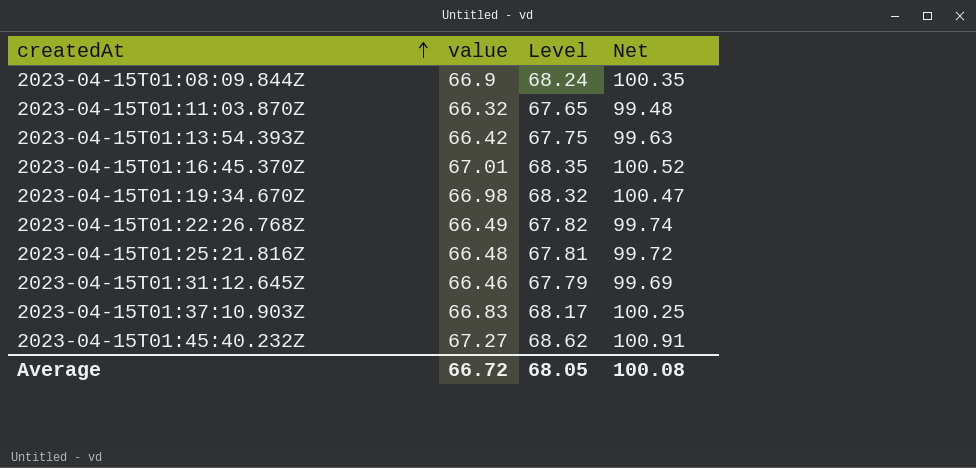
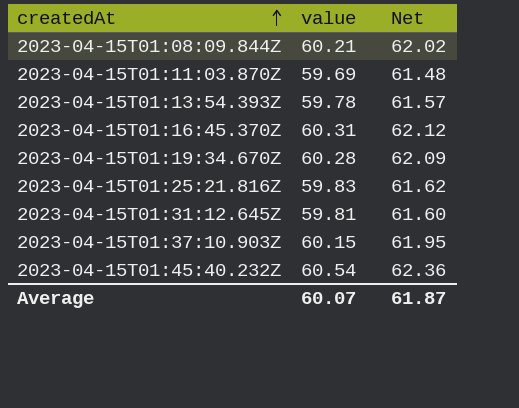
column Level | formula: [value] * 1.02 -> none
column Net | formula: [value] * 1.5 -> [value] * 1.03
row 2023-04-15T01:22:26.768Z: 66.49 | 67.82 | 99.74 -> none
2023-04-15T01:08:09.844Z | value: 66.9 -> 60.21
2023-04-15T01:11:03.870Z | value: 66.32 -> 59.69
2023-04-15T01:13:54.393Z | value: 66.42 -> 59.78
2023-04-15T01:16:45.370Z | value: 67.01 -> 60.31
2023-04-15T01:19:34.670Z | value: 66.98 -> 60.28
2023-04-15T01:25:21.816Z | value: 66.48 -> 59.83
2023-04-15T01:31:12.645Z | value: 66.46 -> 59.81
2023-04-15T01:37:10.903Z | value: 66.83 -> 60.15
2023-04-15T01:45:40.232Z | value: 67.27 -> 60.54
Average | value: 66.72 -> 60.07
Average | Net: 100.08 -> 61.87

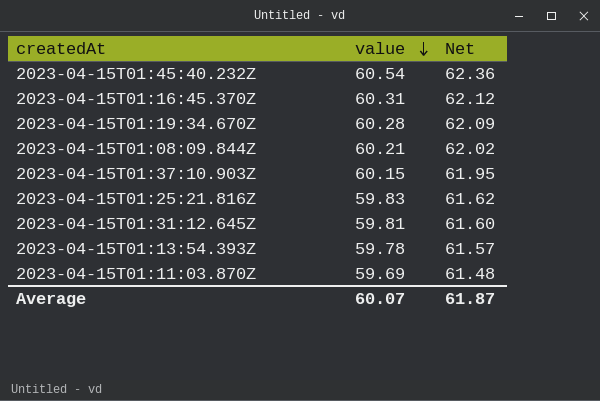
row order: createdAt ascending -> value descending

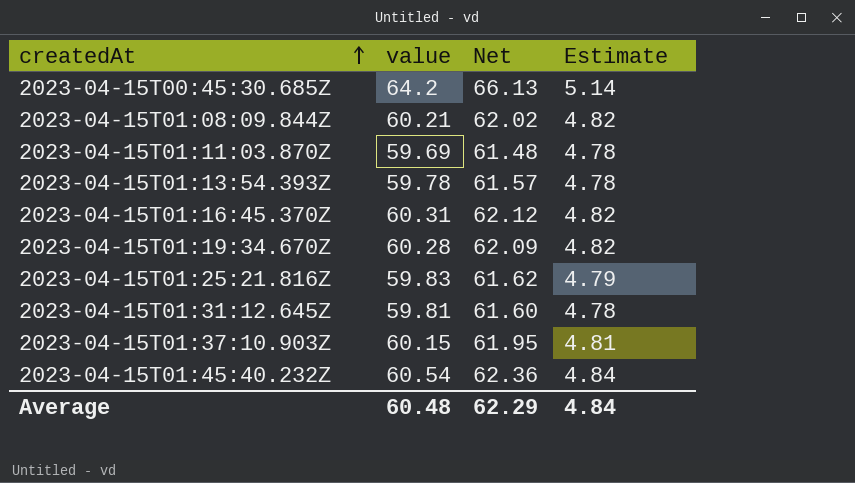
row order: value descending -> createdAt ascending
column Estimate | formula: none -> [value] * 0.08
row 2023-04-15T00:45:30.685Z: none -> 64.2 | 66.13 | 5.14
Average | value: 60.07 -> 60.48
Average | Net: 61.87 -> 62.29

